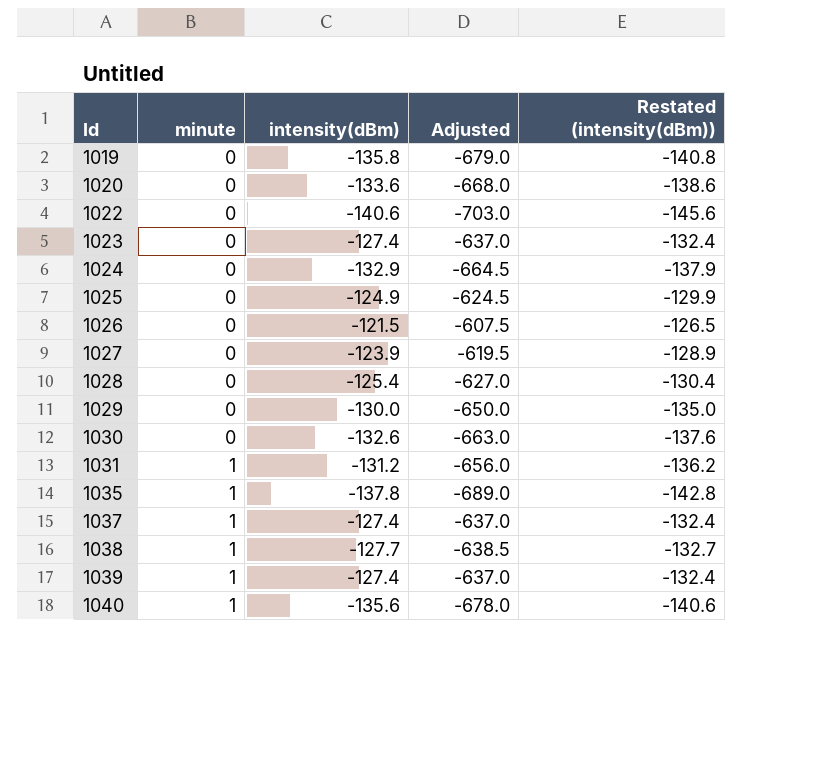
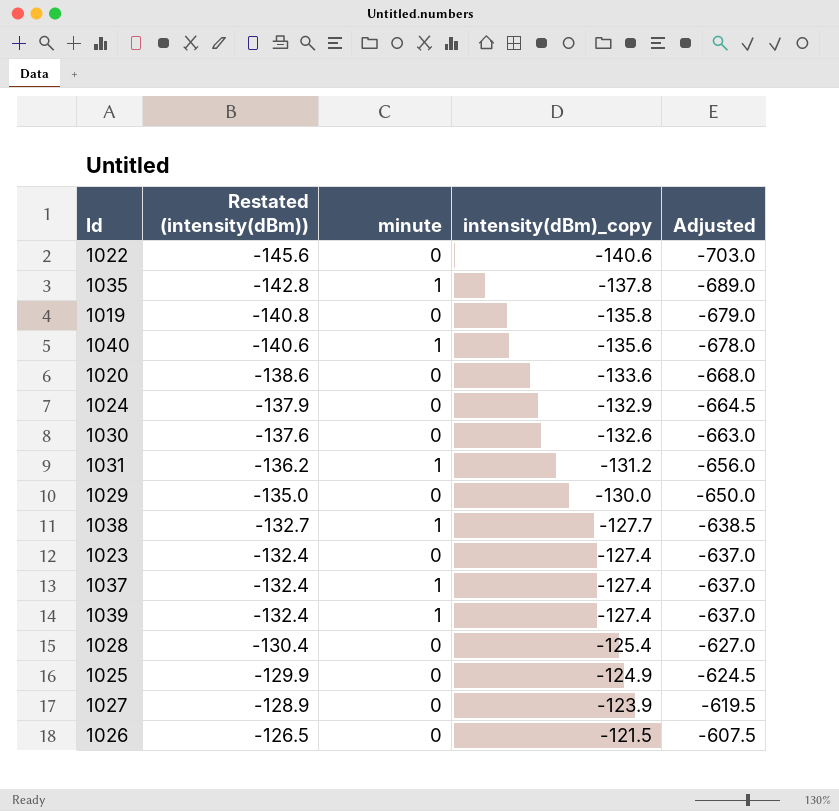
row order: Id ascending -> Restated (intensity(dBm)) ascending
column Restated (intensity(dBm)) | position: 5 -> 2
column name: intensity(dBm) -> intensity(dBm)_copy

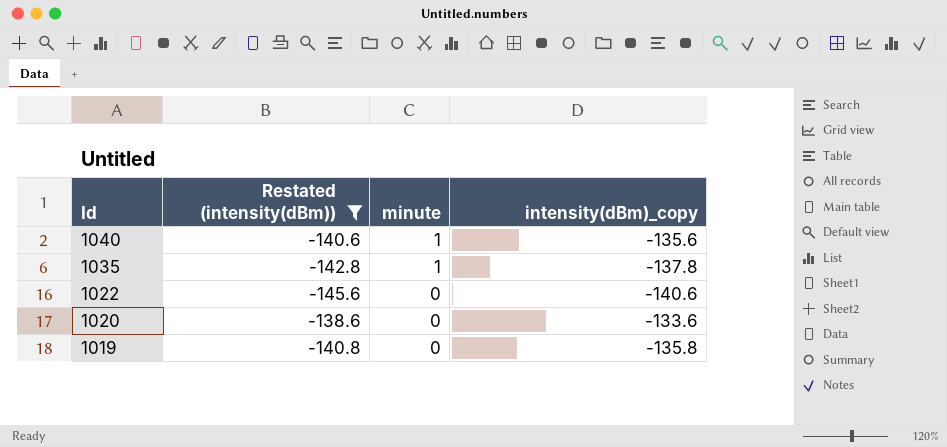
filter: none -> Restated (intensity(dBm)) <= -138.6
row order: Restated (intensity(dBm)) ascending -> Id descending
column Adjusted | formula: [intensity(dBm)_copy] * 5 -> none

